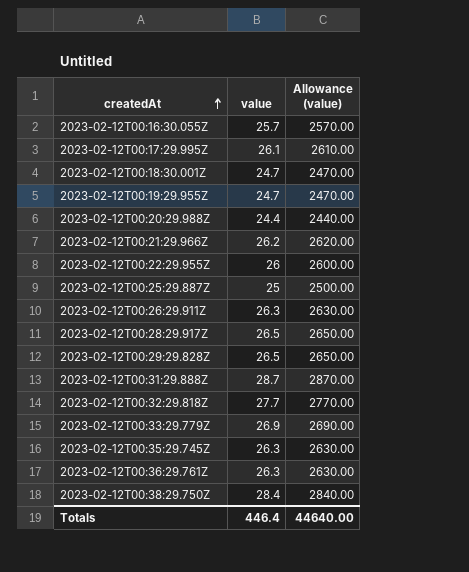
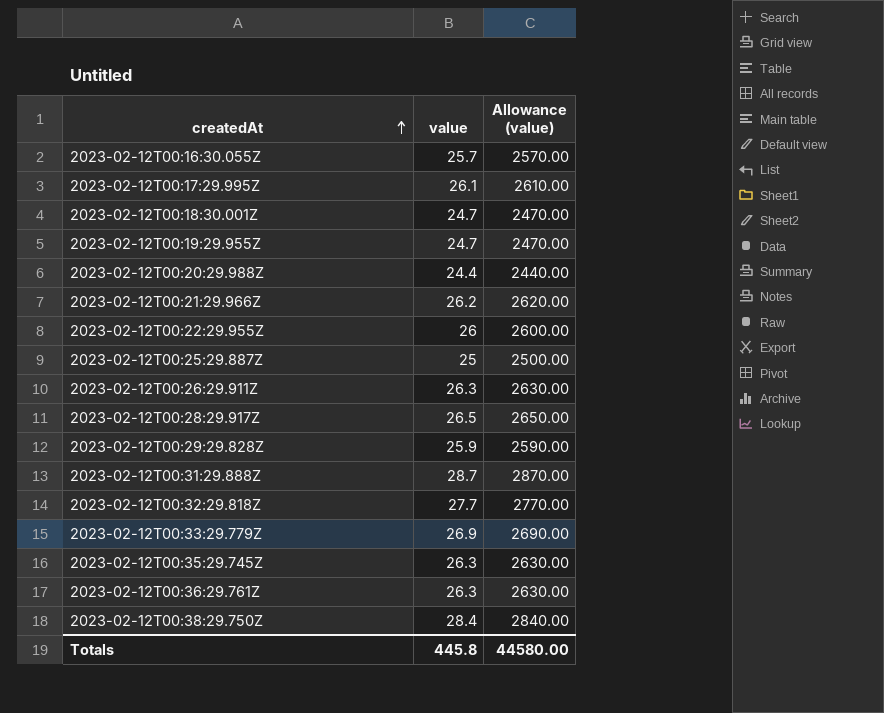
2023-02-12T00:29:29.828Z | value: 26.5 -> 25.9
2023-02-12T00:29:29.828Z | Allowance (value): 2650.00 -> 2590.00
Totals | value: 446.4 -> 445.8
Totals | Allowance (value): 44640.00 -> 44580.00

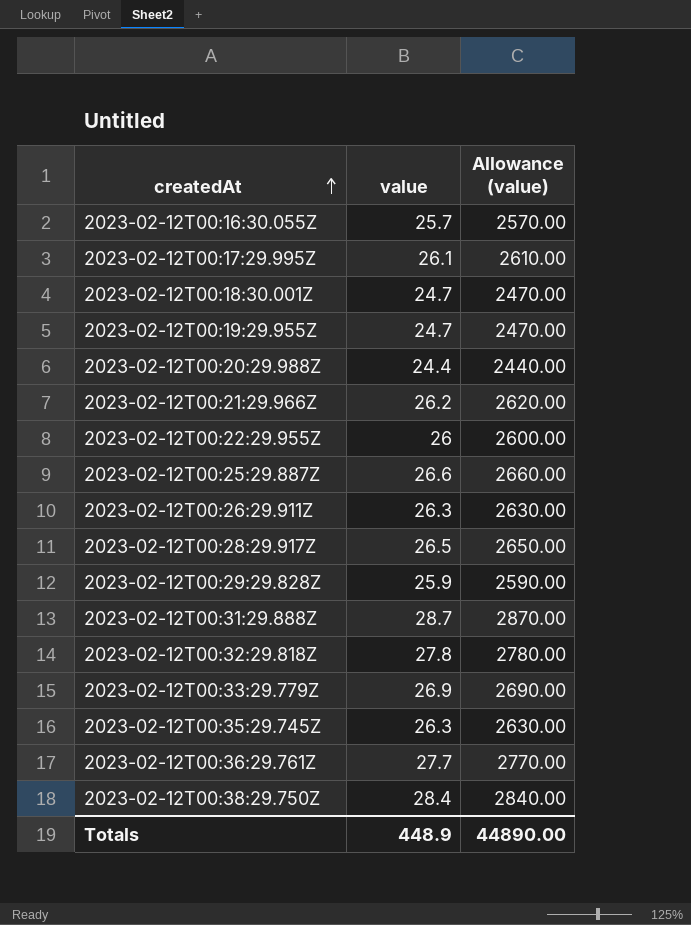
2023-02-12T00:25:29.887Z | value: 25 -> 26.6
2023-02-12T00:25:29.887Z | Allowance (value): 2500.00 -> 2660.00
2023-02-12T00:32:29.818Z | value: 27.7 -> 27.8
2023-02-12T00:32:29.818Z | Allowance (value): 2770.00 -> 2780.00
2023-02-12T00:36:29.761Z | value: 26.3 -> 27.7
2023-02-12T00:36:29.761Z | Allowance (value): 2630.00 -> 2770.00
Totals | value: 445.8 -> 448.9
Totals | Allowance (value): 44580.00 -> 44890.00

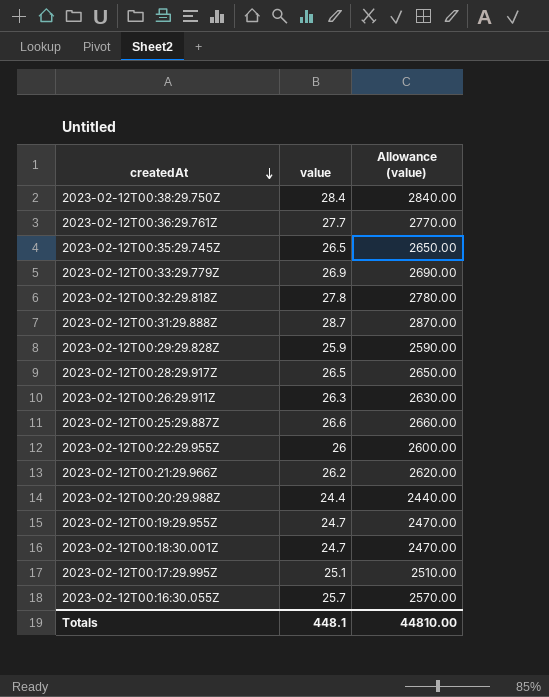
row order: createdAt ascending -> createdAt descending
2023-02-12T00:35:29.745Z | value: 26.3 -> 26.5
2023-02-12T00:35:29.745Z | Allowance (value): 2630.00 -> 2650.00
2023-02-12T00:17:29.995Z | value: 26.1 -> 25.1
2023-02-12T00:17:29.995Z | Allowance (value): 2610.00 -> 2510.00
Totals | value: 448.9 -> 448.1
Totals | Allowance (value): 44890.00 -> 44810.00

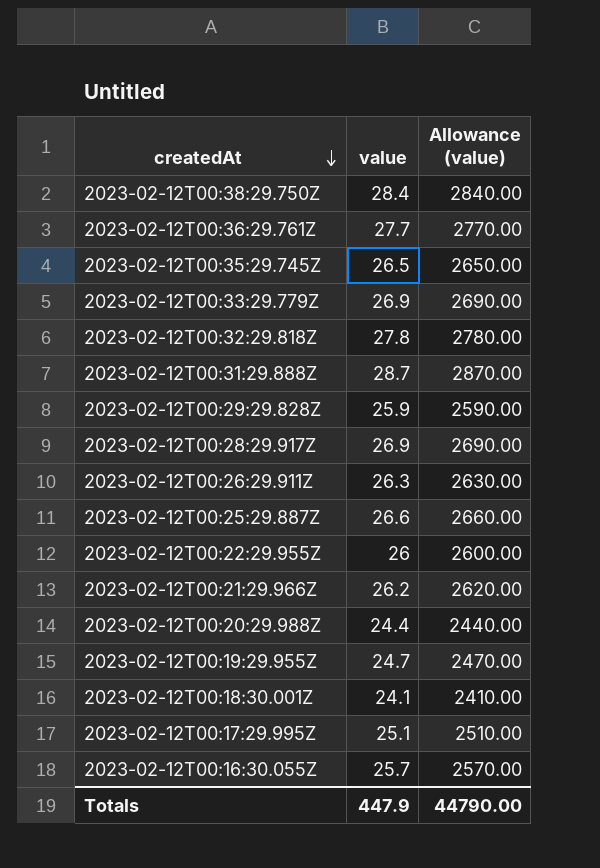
2023-02-12T00:28:29.917Z | value: 26.5 -> 26.9
2023-02-12T00:28:29.917Z | Allowance (value): 2650.00 -> 2690.00
2023-02-12T00:18:30.001Z | value: 24.7 -> 24.1
2023-02-12T00:18:30.001Z | Allowance (value): 2470.00 -> 2410.00
Totals | value: 448.1 -> 447.9
Totals | Allowance (value): 44810.00 -> 44790.00

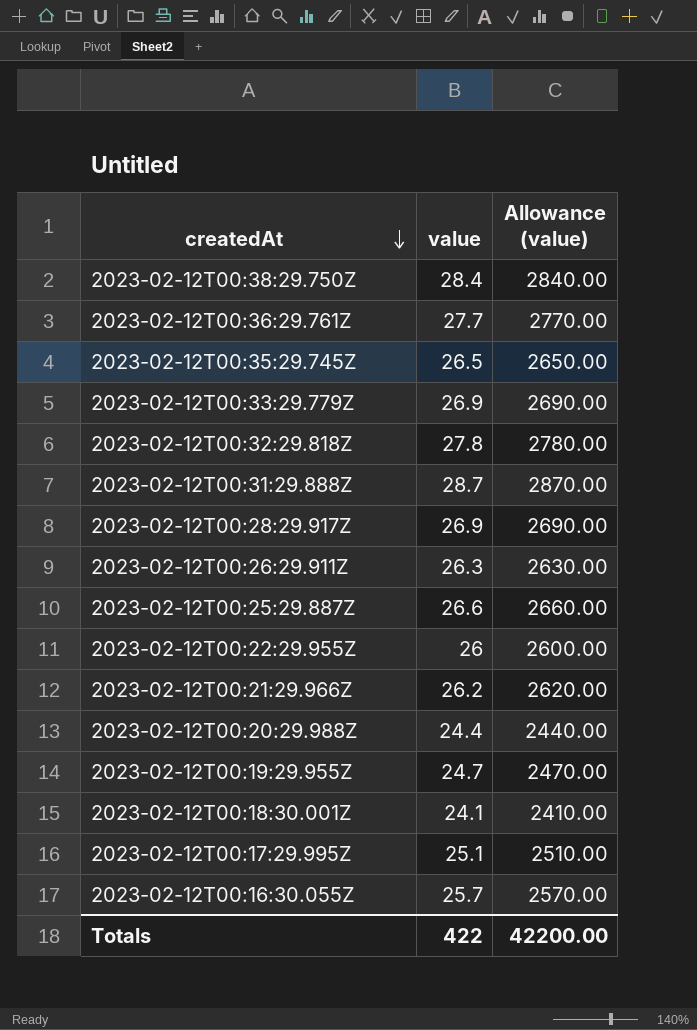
row 2023-02-12T00:29:29.828Z: 25.9 | 2590.00 -> none
Totals | value: 447.9 -> 422
Totals | Allowance (value): 44790.00 -> 42200.00

